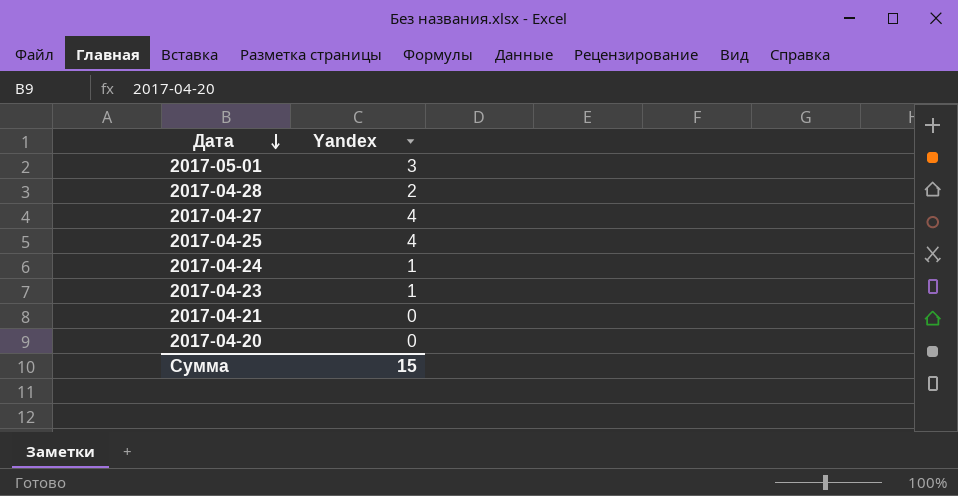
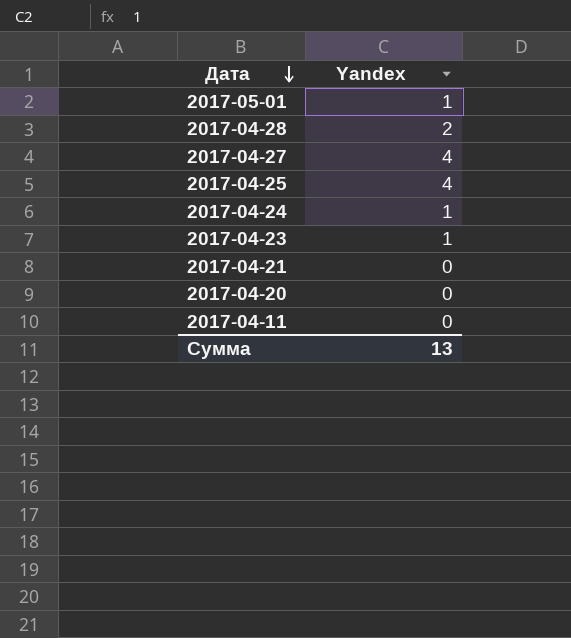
2017-05-01 | Yandex: 3 -> 1
row 2017-04-11: none -> 0
Сумма | Yandex: 15 -> 13

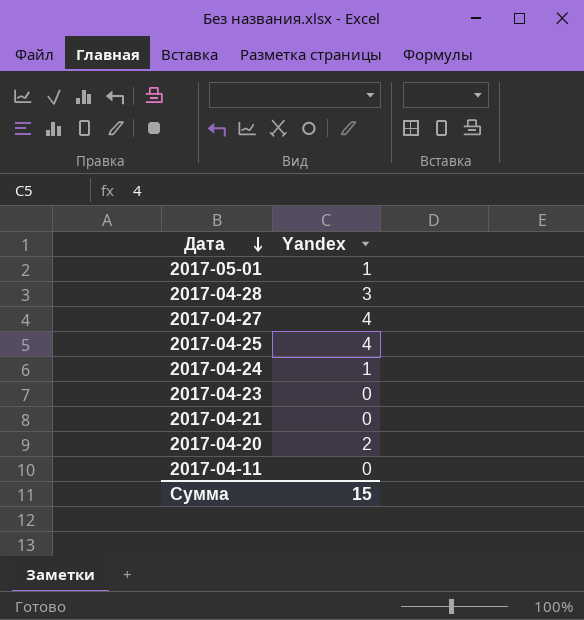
2017-04-28 | Yandex: 2 -> 3
2017-04-23 | Yandex: 1 -> 0
2017-04-20 | Yandex: 0 -> 2
Сумма | Yandex: 13 -> 15

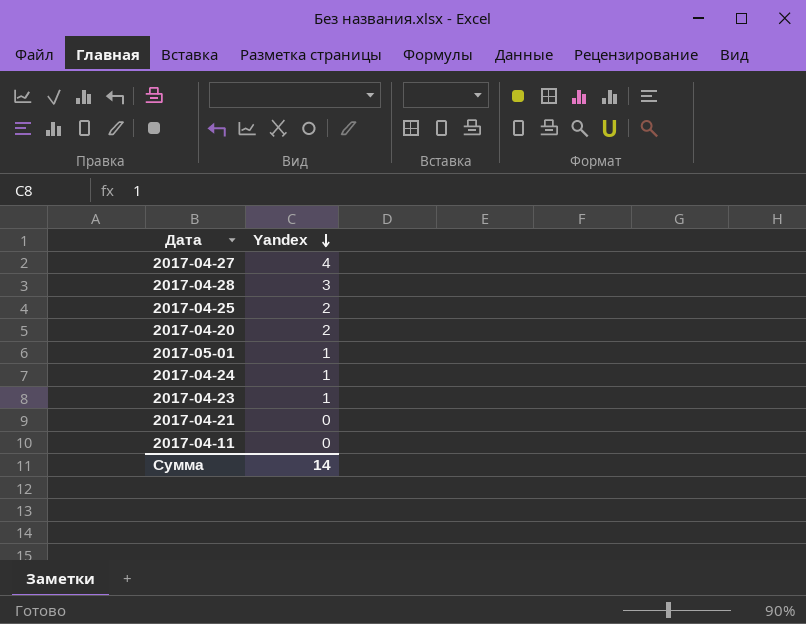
row order: Дата descending -> Yandex descending
2017-04-25 | Yandex: 4 -> 2
2017-04-23 | Yandex: 0 -> 1
Сумма | Yandex: 15 -> 14

